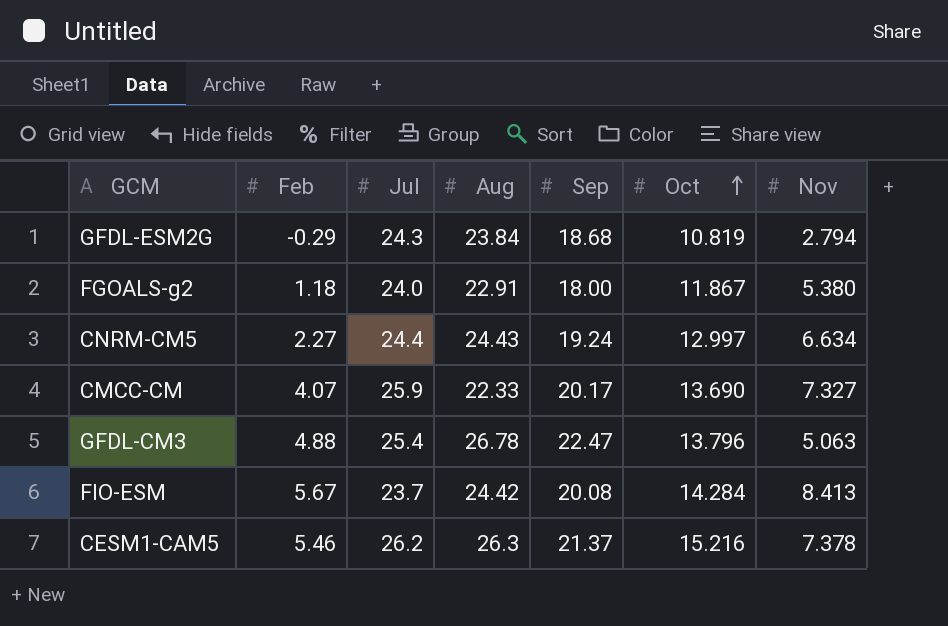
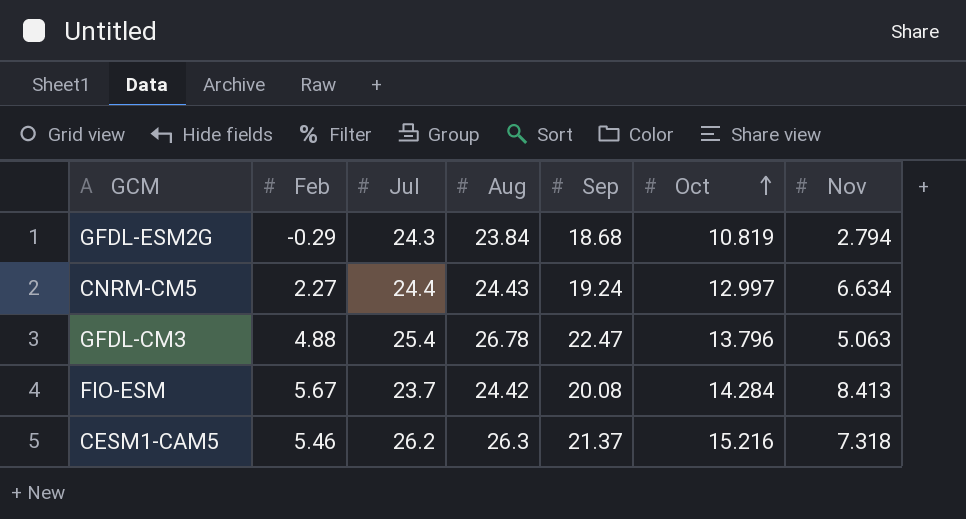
row FGOALS-g2: 1.18 | 24.0 | 22.91 | 18.00 | 11.867 | 5.380 -> none
row CMCC-CM: 4.07 | 25.9 | 22.33 | 20.17 | 13.690 | 7.327 -> none
CESM1-CAM5 | Nov: 7.378 -> 7.318

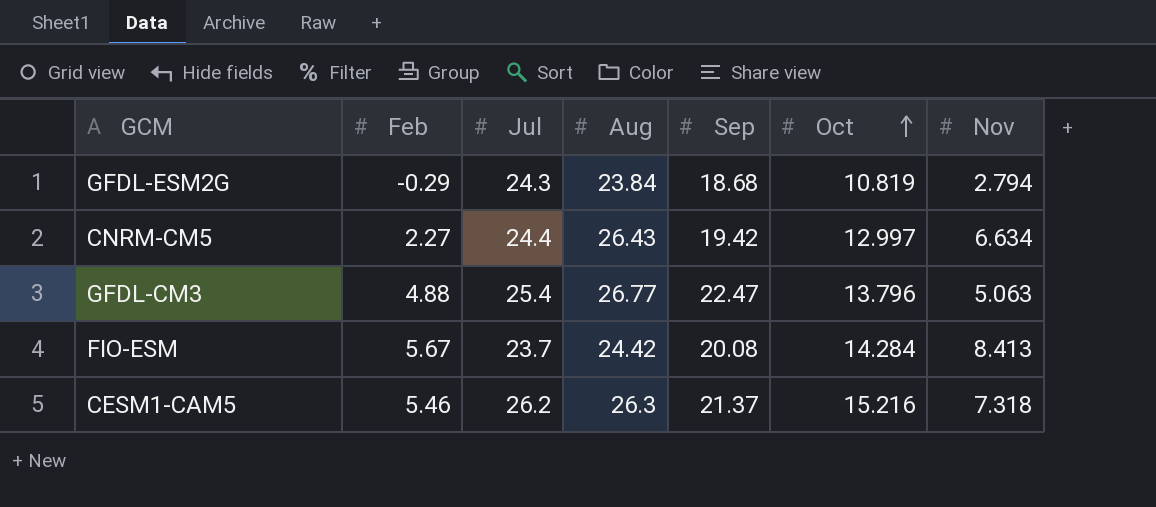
CNRM-CM5 | Aug: 24.43 -> 26.43
CNRM-CM5 | Sep: 19.24 -> 19.42
GFDL-CM3 | Aug: 26.78 -> 26.77

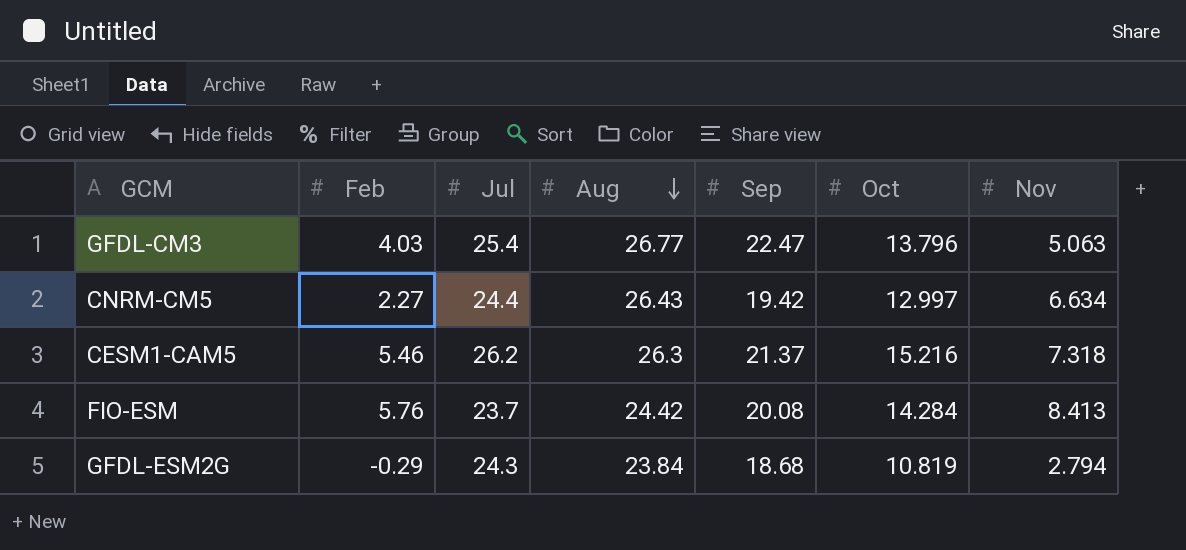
row order: Oct ascending -> Aug descending
GFDL-CM3 | Feb: 4.88 -> 4.03
FIO-ESM | Feb: 5.67 -> 5.76

